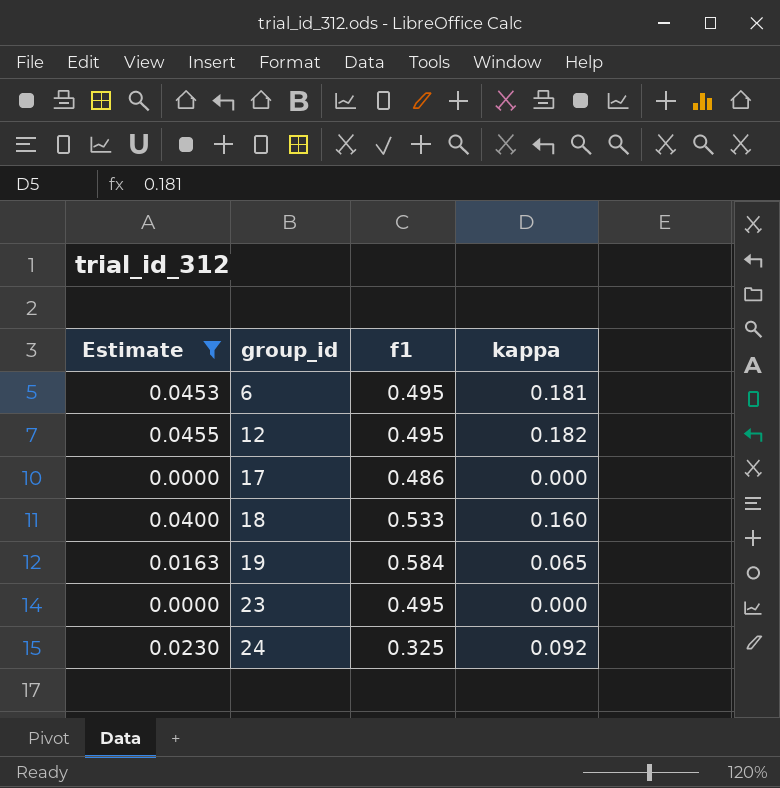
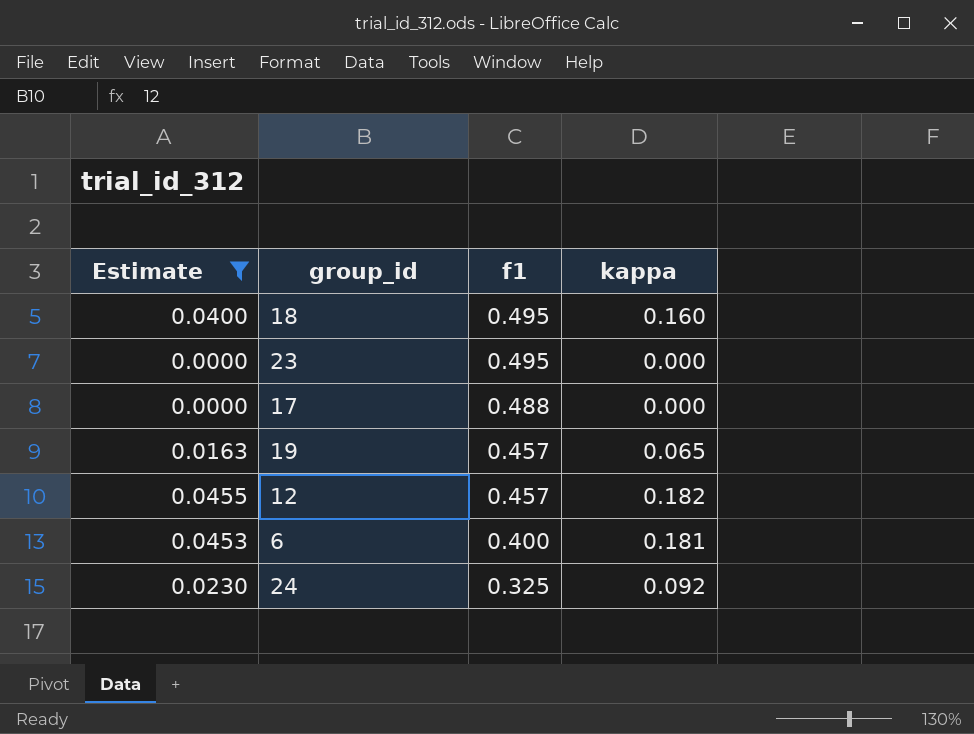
row order: group_id ascending -> f1 descending
18 | f1: 0.533 -> 0.495
17 | f1: 0.486 -> 0.488
19 | f1: 0.584 -> 0.457
12 | f1: 0.495 -> 0.457
6 | f1: 0.495 -> 0.400

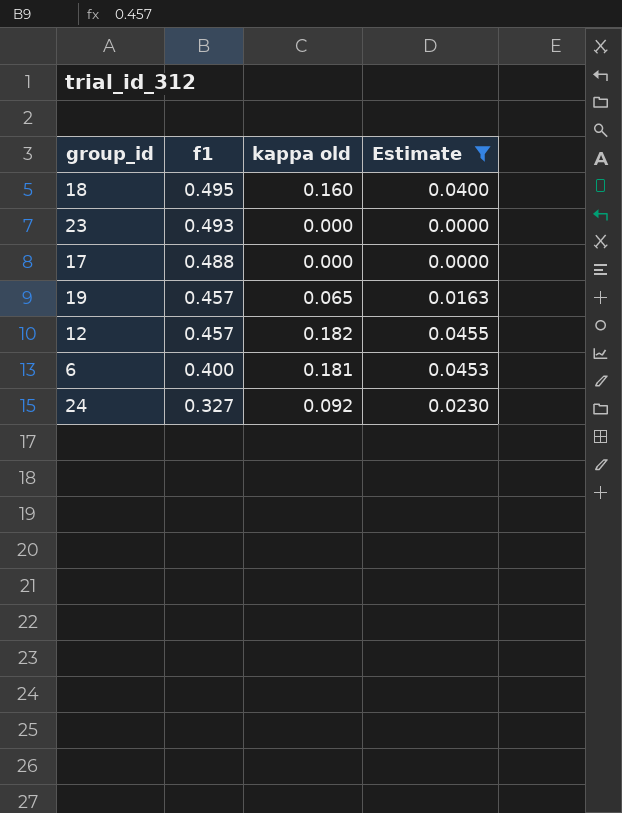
column name: kappa -> kappa old
column Estimate | position: 1 -> 4
23 | f1: 0.495 -> 0.493
24 | f1: 0.325 -> 0.327

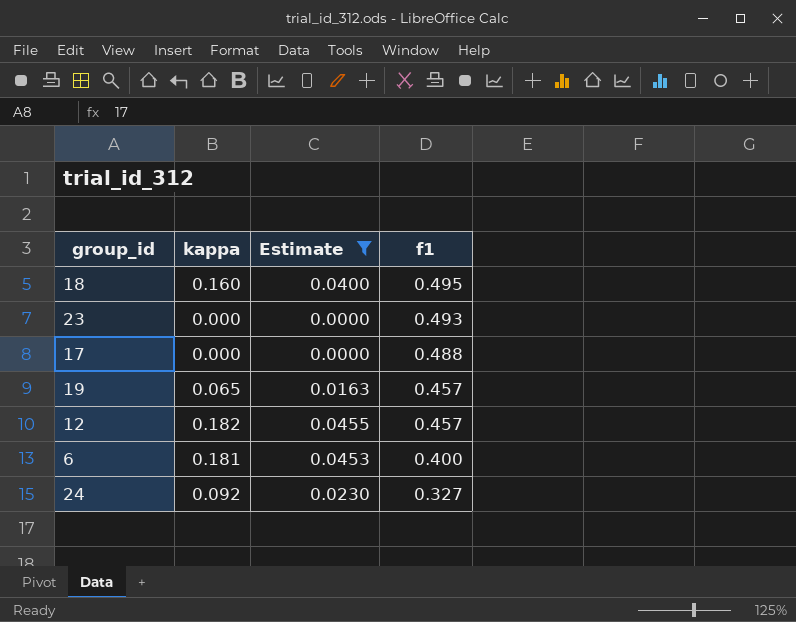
column name: kappa old -> kappa
column f1 | position: 2 -> 4

